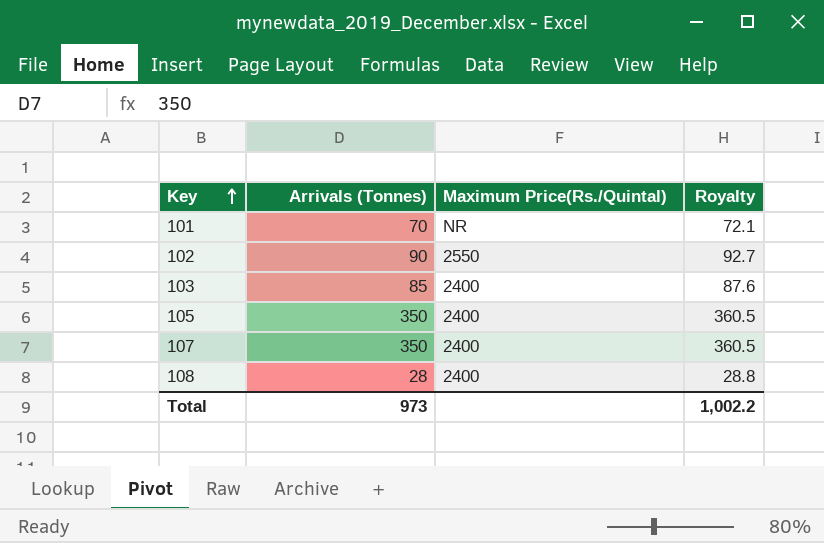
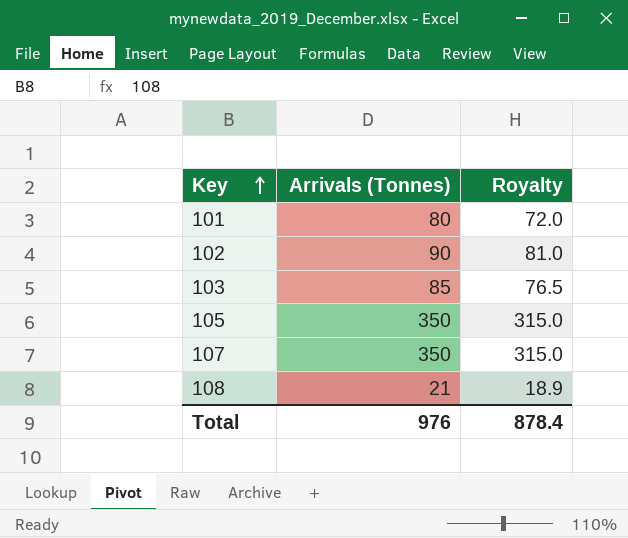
column Maximum Price(Rs./Quintal) | position: 3 -> none
column Royalty | formula: [Arrivals (Tonnes)] * 1.03 -> [Arrivals (Tonnes)] * 0.9
101 | Arrivals (Tonnes): 70 -> 80
108 | Arrivals (Tonnes): 28 -> 21
Total | Arrivals (Tonnes): 973 -> 976
Total | Royalty: 1,002.2 -> 878.4

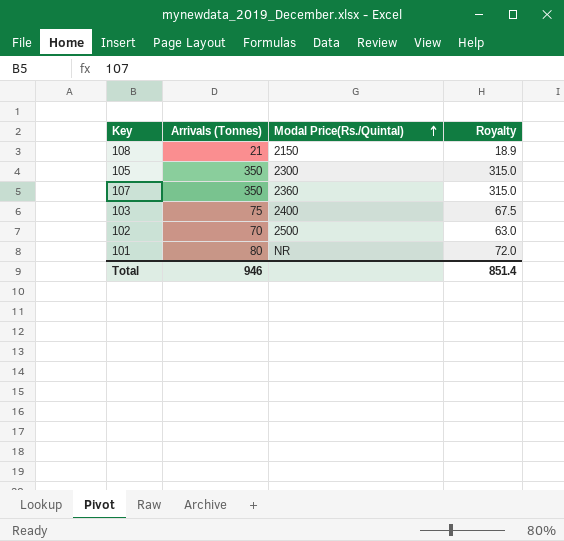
row order: Key ascending -> Modal Price(Rs./Quintal) ascending
column Modal Price(Rs./Quintal) | position: none -> 3
103 | Arrivals (Tonnes): 85 -> 75
103 | Royalty: 76.5 -> 67.5
102 | Arrivals (Tonnes): 90 -> 70
102 | Royalty: 81.0 -> 63.0
Total | Arrivals (Tonnes): 976 -> 946
Total | Royalty: 878.4 -> 851.4

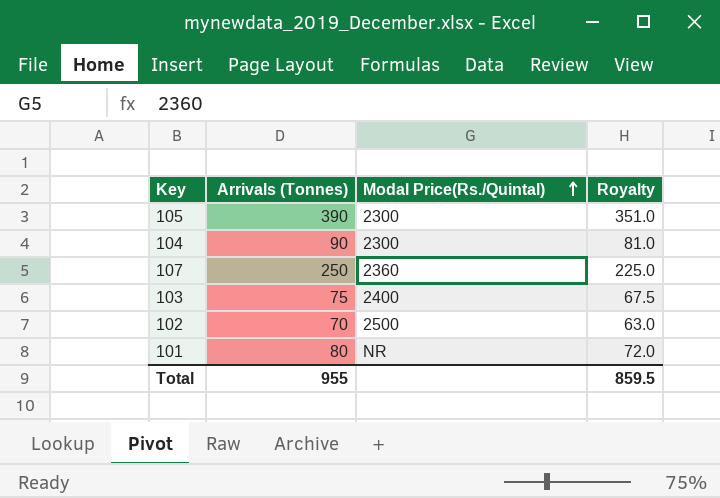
row 108: 21 | 2150 | 18.9 -> none
105 | Arrivals (Tonnes): 350 -> 390
105 | Royalty: 315.0 -> 351.0
row 104: none -> 90 | 2300 | 81.0
107 | Arrivals (Tonnes): 350 -> 250
107 | Royalty: 315.0 -> 225.0
Total | Arrivals (Tonnes): 946 -> 955
Total | Royalty: 851.4 -> 859.5

